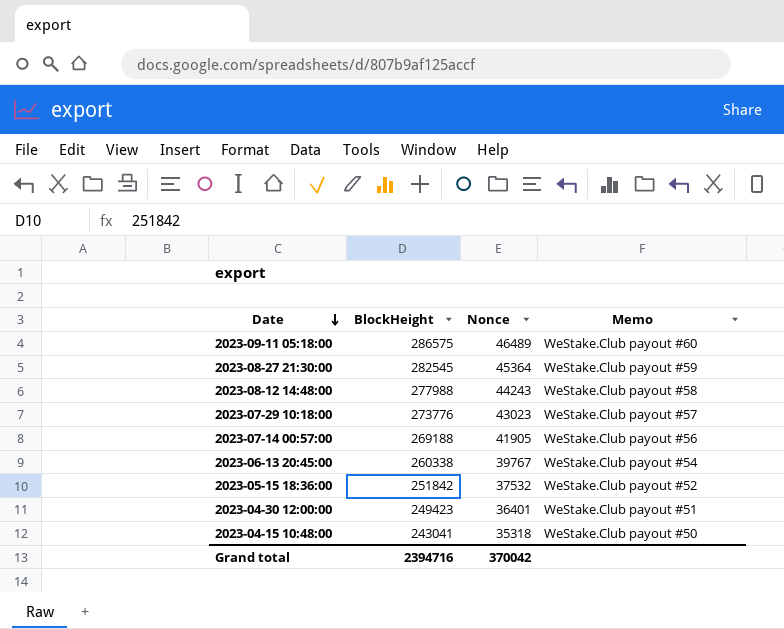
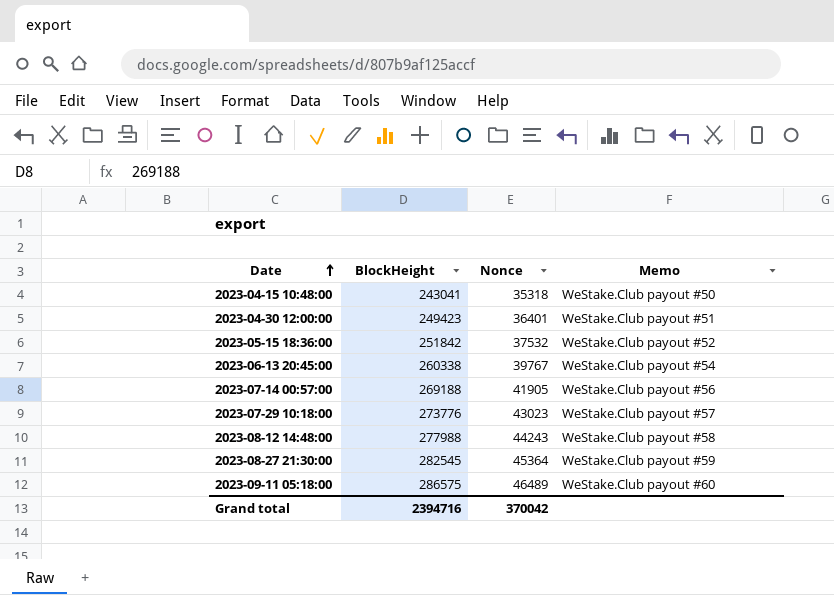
row order: Date descending -> Date ascending

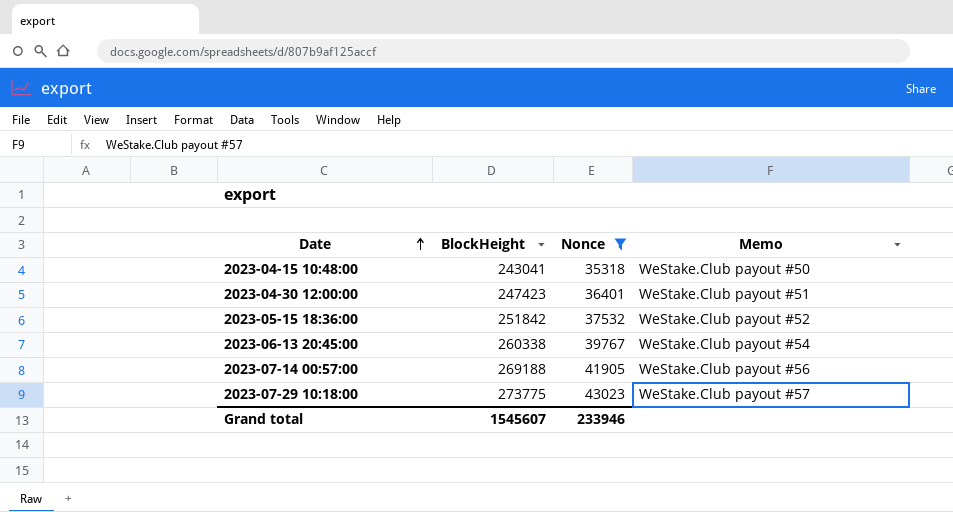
filter: none -> Nonce <= 43023
2023-04-30 12:00:00 | BlockHeight: 249423 -> 247423
2023-07-29 10:18:00 | BlockHeight: 273776 -> 273775
Grand total | BlockHeight: 2394716 -> 1545607
Grand total | Nonce: 370042 -> 233946

